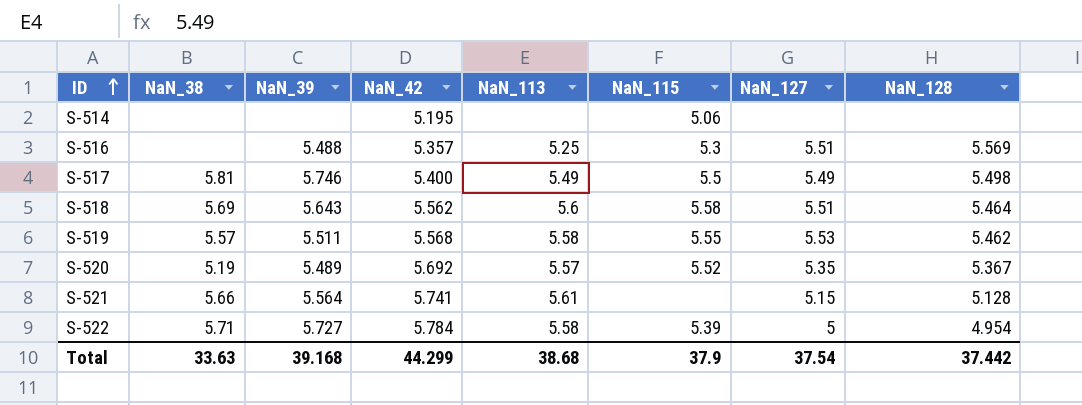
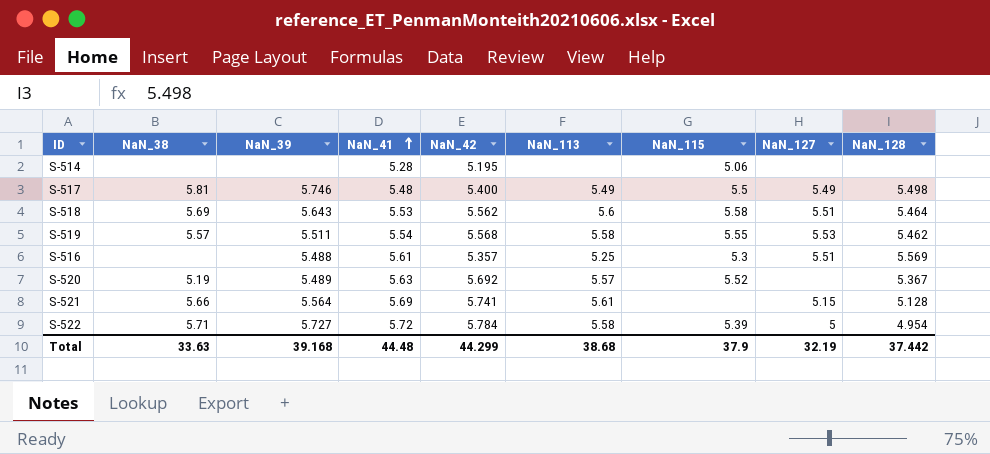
row order: ID ascending -> NaN_41 ascending
column NaN_41 | position: none -> 4
S-520 | NaN_127: 5.35 -> none
Total | NaN_127: 37.54 -> 32.19

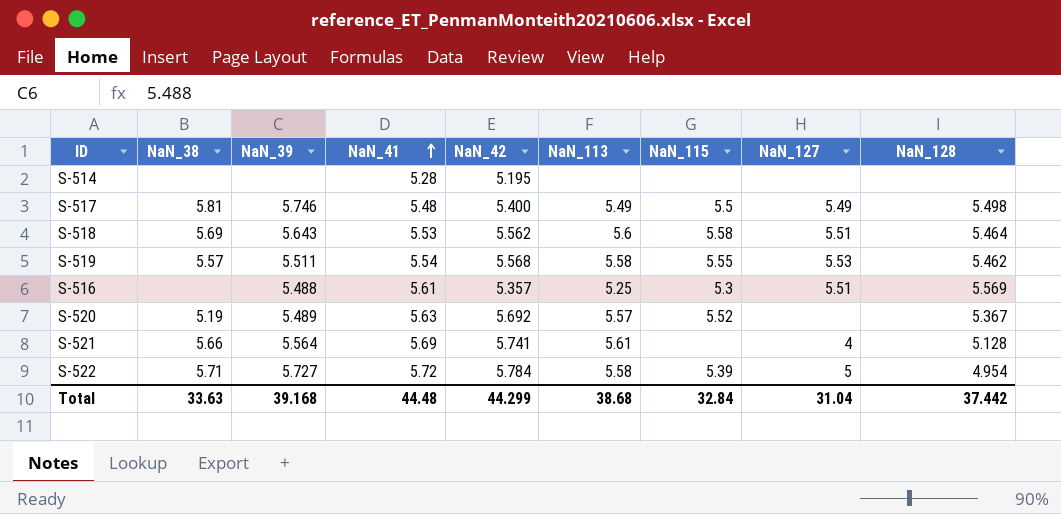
S-514 | NaN_115: 5.06 -> none
S-521 | NaN_127: 5.15 -> 4
Total | NaN_115: 37.9 -> 32.84
Total | NaN_127: 32.19 -> 31.04

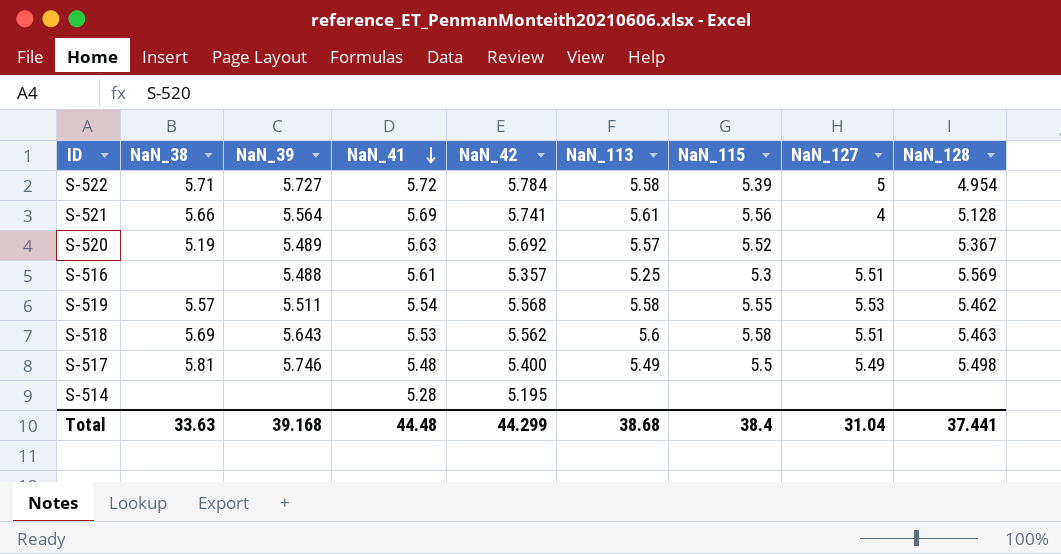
row order: NaN_41 ascending -> NaN_41 descending
S-521 | NaN_115: none -> 5.56
S-518 | NaN_128: 5.464 -> 5.463
Total | NaN_115: 32.84 -> 38.4
Total | NaN_128: 37.442 -> 37.441

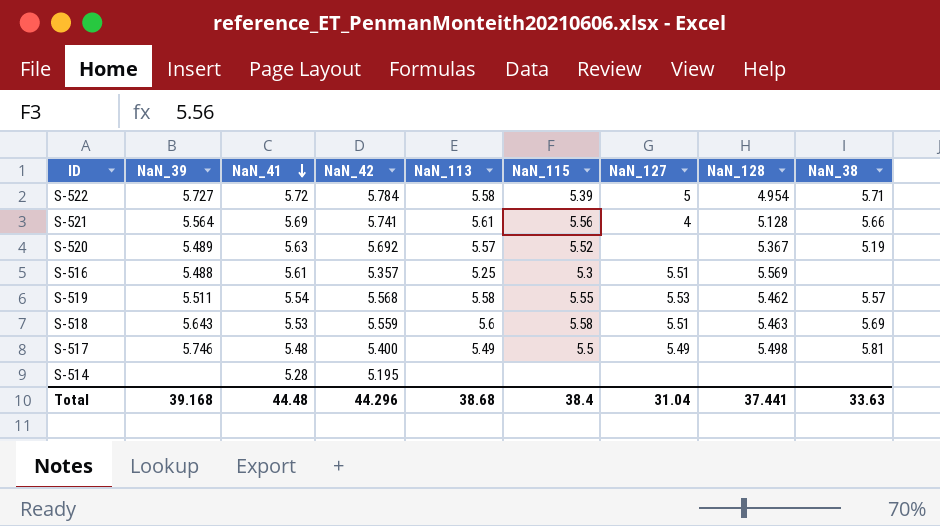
column NaN_38 | position: 2 -> 9
S-518 | NaN_42: 5.562 -> 5.559
Total | NaN_42: 44.299 -> 44.296

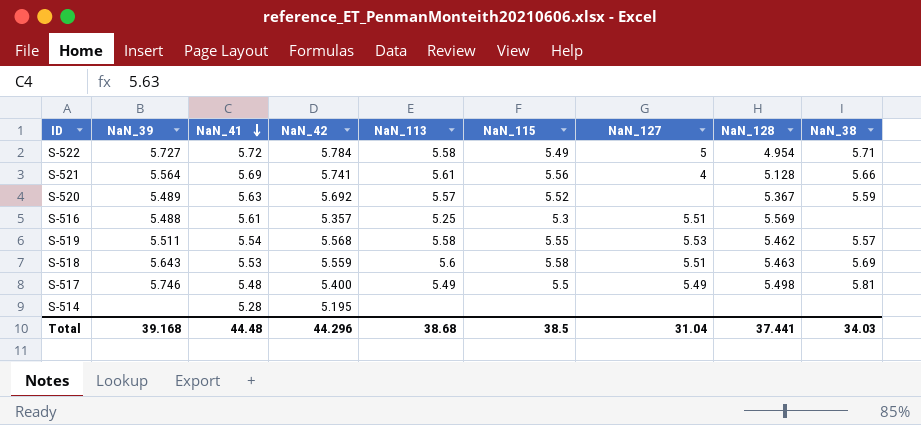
S-522 | NaN_115: 5.39 -> 5.49
S-520 | NaN_38: 5.19 -> 5.59
Total | NaN_115: 38.4 -> 38.5
Total | NaN_38: 33.63 -> 34.03

